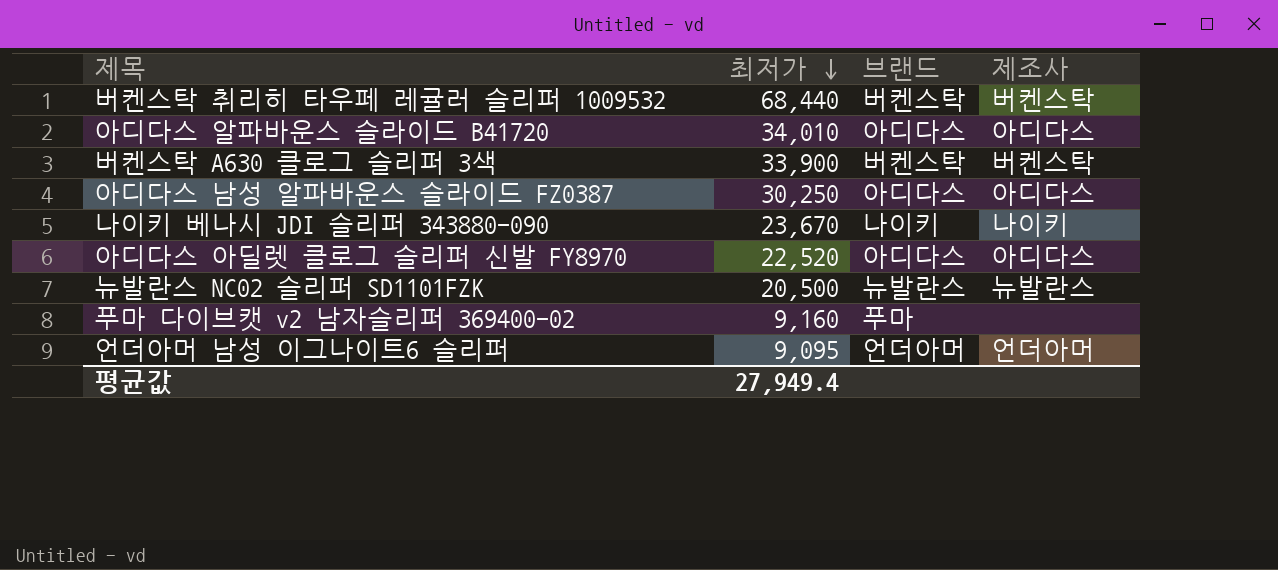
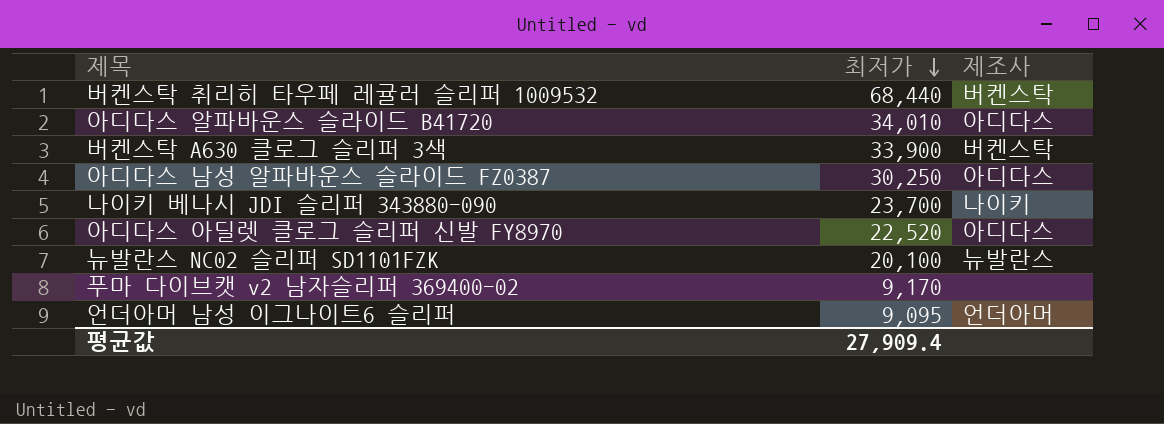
column 브랜드 | position: 3 -> none
나이키 베나시 JDI 슬리퍼 343880-090 | 최저가: 23,670 -> 23,700
뉴발란스 NC02 슬리퍼 SD1101FZK | 최저가: 20,500 -> 20,100
푸마 다이브캣 v2 남자슬리퍼 369400-02 | 최저가: 9,160 -> 9,170
평균값 | 최저가: 27,949.4 -> 27,909.4

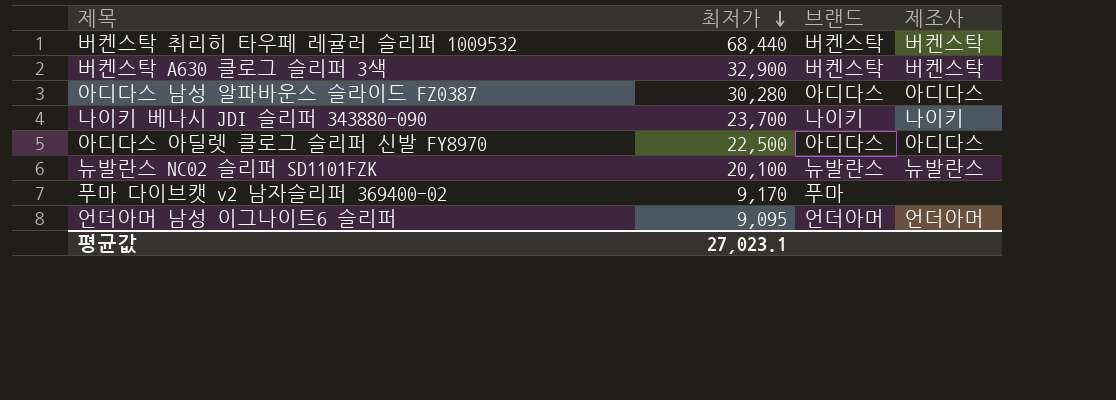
column 브랜드 | position: none -> 3
row 아디다스 알파바운스 슬라이드 B41720: 34,010 | 아디다스 -> none
버켄스탁 A630 클로그 슬리퍼 3색 | 최저가: 33,900 -> 32,900
아디다스 남성 알파바운스 슬라이드 FZ0387 | 최저가: 30,250 -> 30,280
아디다스 아딜렛 클로그 슬리퍼 신발 FY8970 | 최저가: 22,520 -> 22,500
평균값 | 최저가: 27,909.4 -> 27,023.1

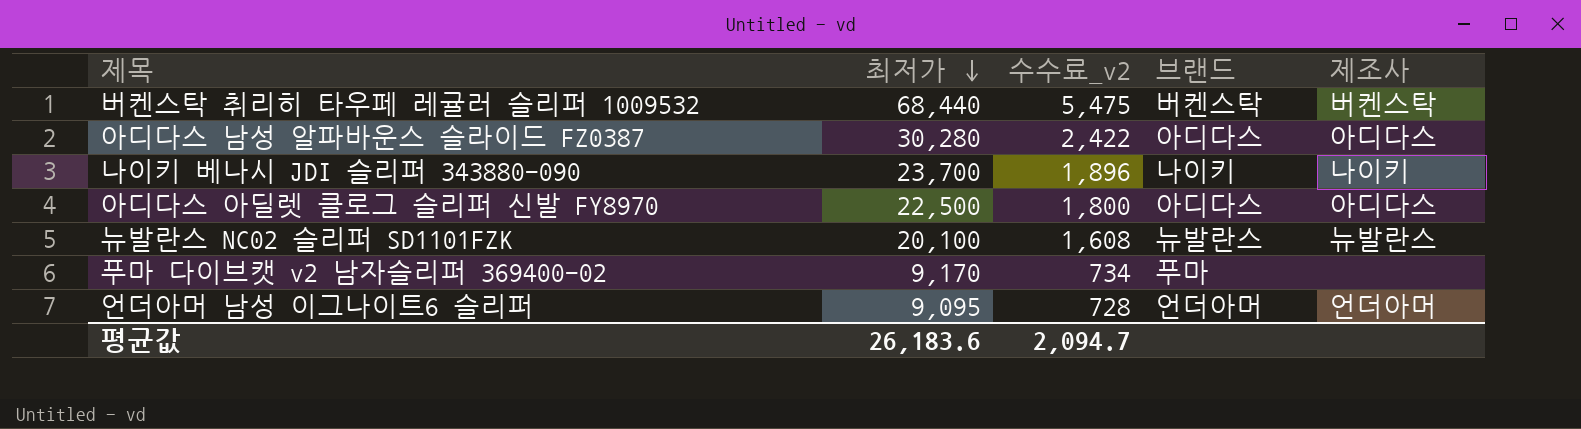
column 수수료_v2 | formula: none -> [최저가] * 0.08
row 버켄스탁 A630 클로그 슬리퍼 3색: 32,900 | 버켄스탁 | 버켄스탁 -> none
평균값 | 최저가: 27,023.1 -> 26,183.6

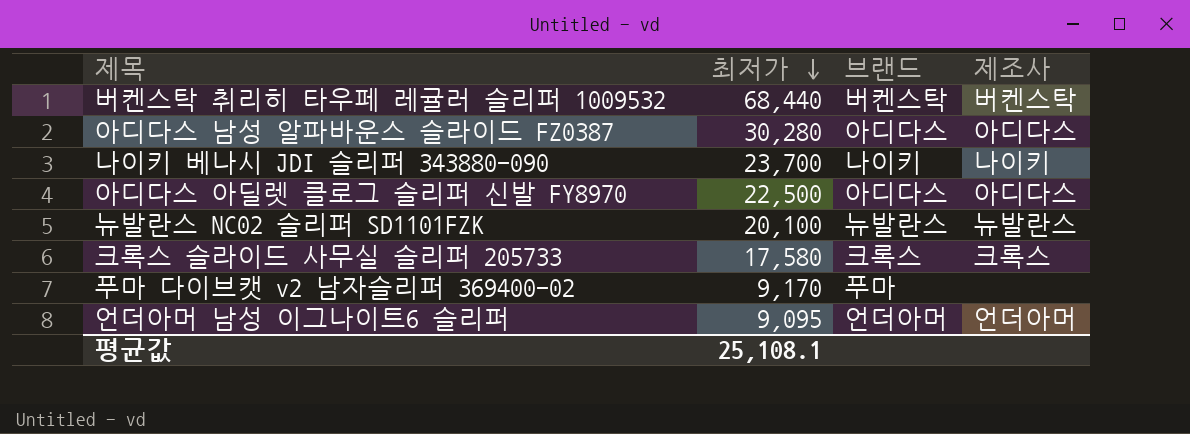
column 수수료_v2 | formula: [최저가] * 0.08 -> none
row 크록스 슬라이드 사무실 슬리퍼 205733: none -> 17,580 | 크록스 | 크록스
평균값 | 최저가: 26,183.6 -> 25,108.1

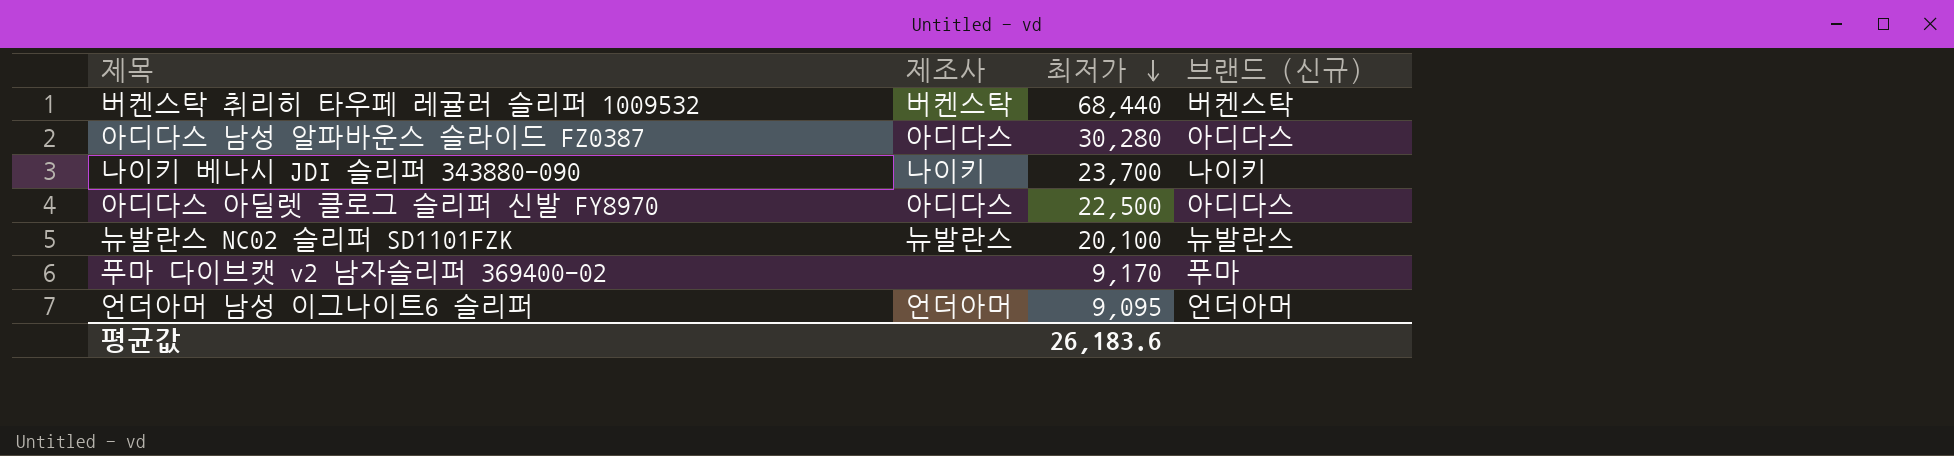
column 제조사 | position: 4 -> 2
column name: 브랜드 -> 브랜드 (신규)
row 크록스 슬라이드 사무실 슬리퍼 205733: 17,580 | 크록스 | 크록스 -> none
평균값 | 최저가: 25,108.1 -> 26,183.6

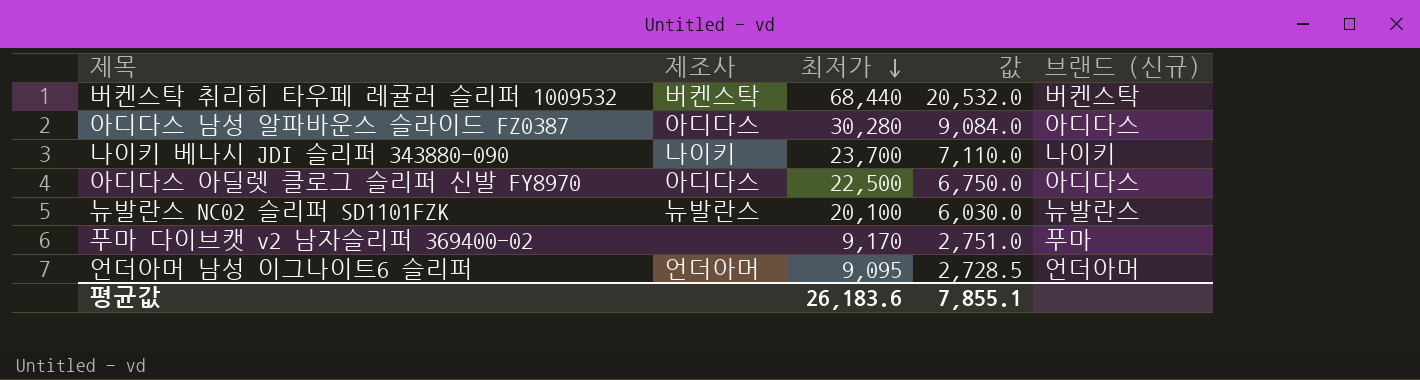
column 값 | formula: none -> [최저가] * 0.3

